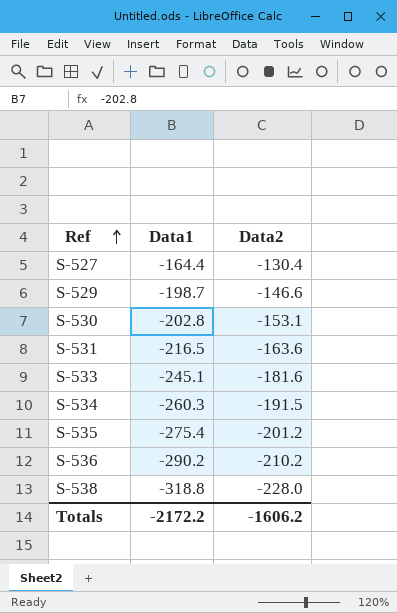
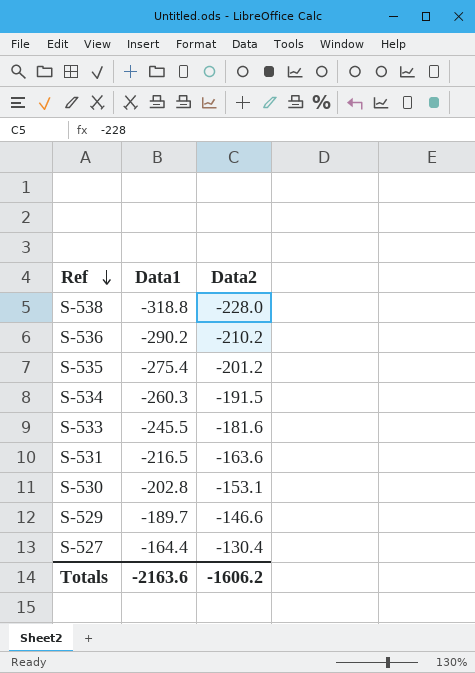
row order: Ref ascending -> Ref descending
S-533 | Data1: -245.1 -> -245.5
S-529 | Data1: -198.7 -> -189.7
Totals | Data1: -2172.2 -> -2163.6

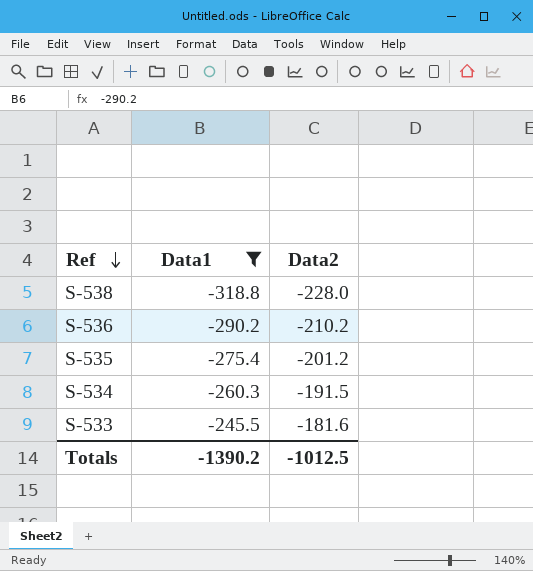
filter: none -> Data1 <= -245.5
Totals | Data1: -2163.6 -> -1390.2
Totals | Data2: -1606.2 -> -1012.5

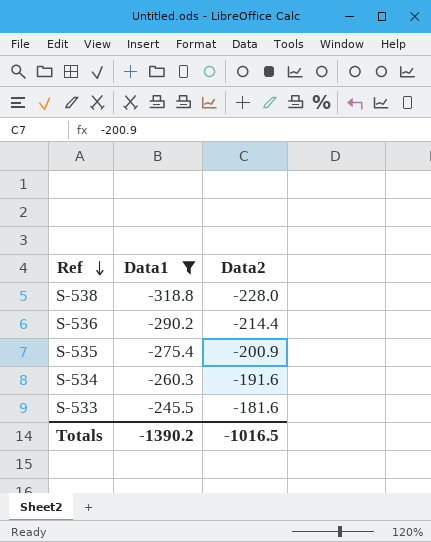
S-536 | Data2: -210.2 -> -214.4
S-535 | Data2: -201.2 -> -200.9
S-534 | Data2: -191.5 -> -191.6
Totals | Data2: -1012.5 -> -1016.5

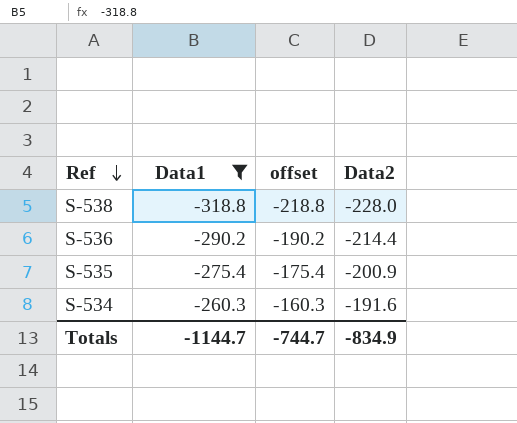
column offset | formula: none -> [Data1] + 100
row S-533: -245.5 | -181.6 -> none
Totals | Data1: -1390.2 -> -1144.7
Totals | Data2: -1016.5 -> -834.9

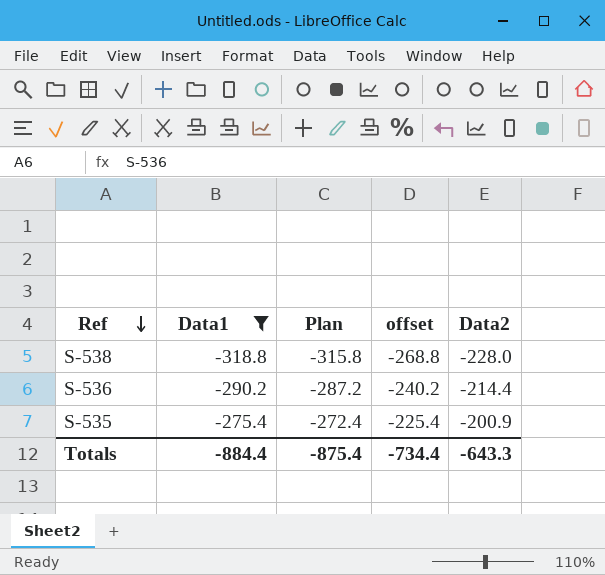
column Plan | formula: none -> [Data1] + 3
column offset | formula: [Data1] + 100 -> [Data1] + 50
row S-534: -260.3 | -160.3 | -191.6 -> none
Totals | Data1: -1144.7 -> -884.4
Totals | offset: -744.7 -> -734.4
Totals | Data2: -834.9 -> -643.3

